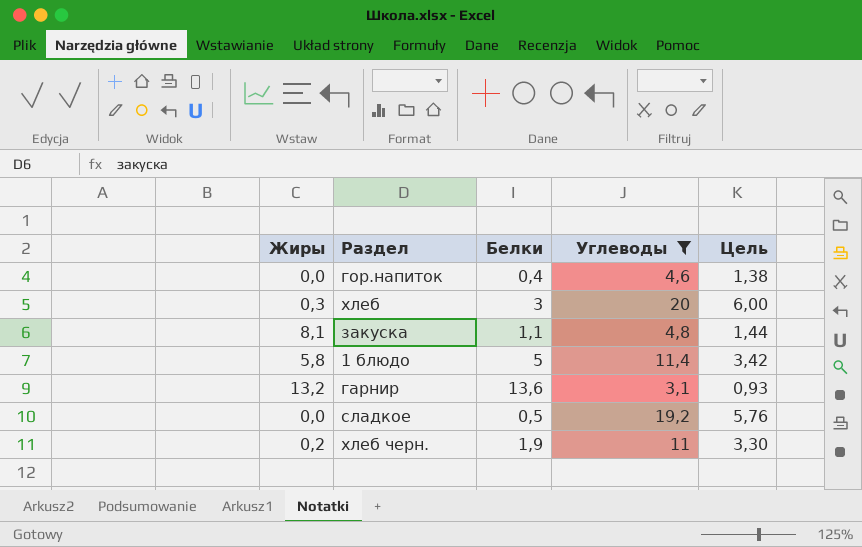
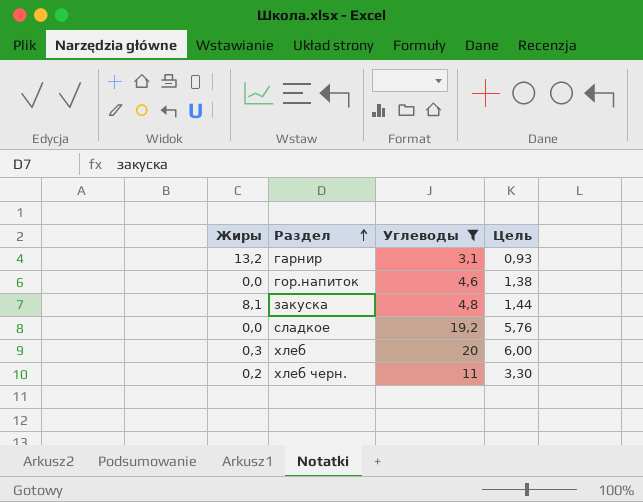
row order: none -> Раздел ascending
column Белки | position: 3 -> none
row 1 блюдо: 5,8 | 5 | 11,4 | 3,42 -> none

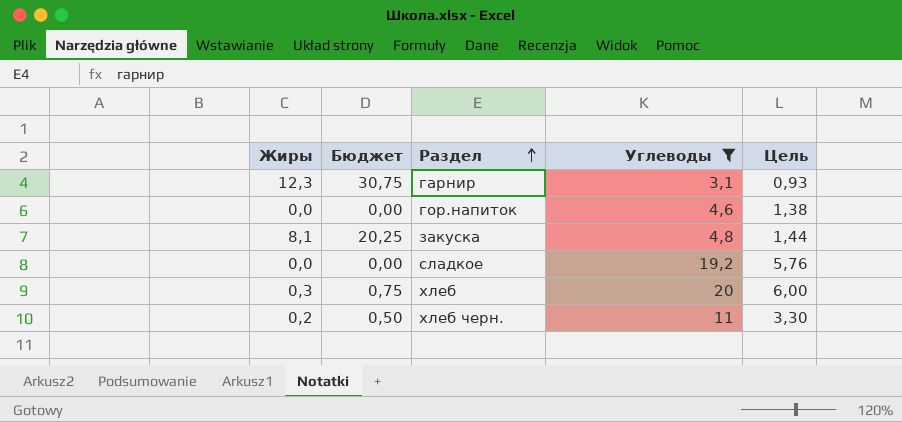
column Бюджет | formula: none -> [Жиры] * 2,5
гарнир | Жиры: 13,2 -> 12,3

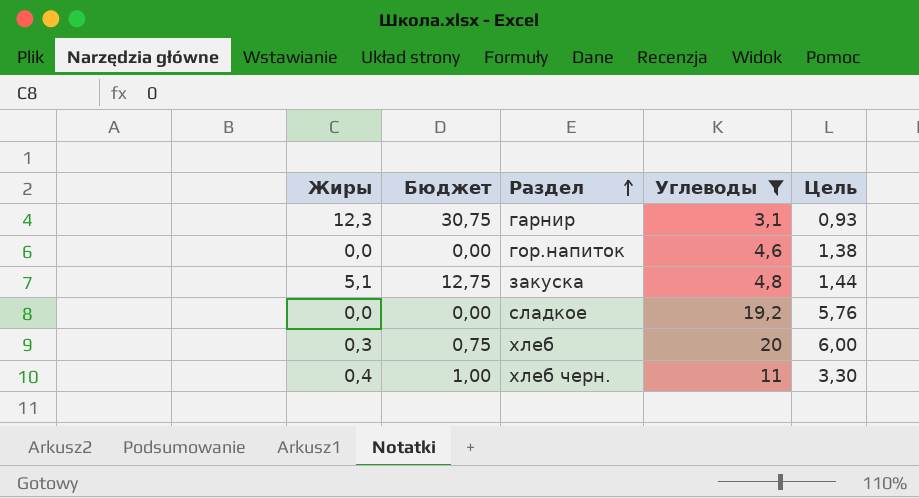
закуска | Жиры: 8,1 -> 5,1
закуска | Бюджет: 20,25 -> 12,75
хлеб черн. | Жиры: 0,2 -> 0,4
хлеб черн. | Бюджет: 0,50 -> 1,00

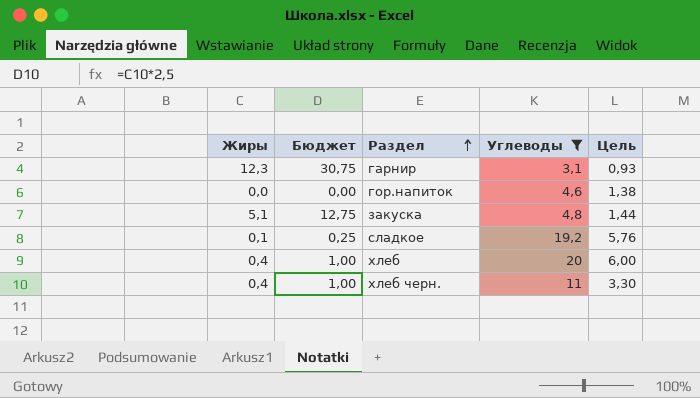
сладкое | Жиры: 0,0 -> 0,1
сладкое | Бюджет: 0,00 -> 0,25
хлеб | Жиры: 0,3 -> 0,4
хлеб | Бюджет: 0,75 -> 1,00

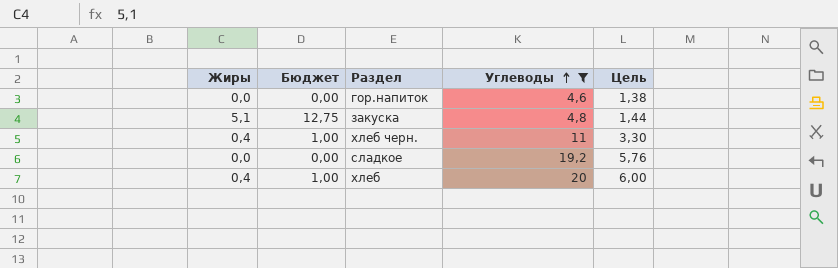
row order: Раздел ascending -> Углеводы ascending
row гарнир: 12,3 | 30,75 | 3,1 | 0,93 -> none
сладкое | Жиры: 0,1 -> 0,0
сладкое | Бюджет: 0,25 -> 0,00

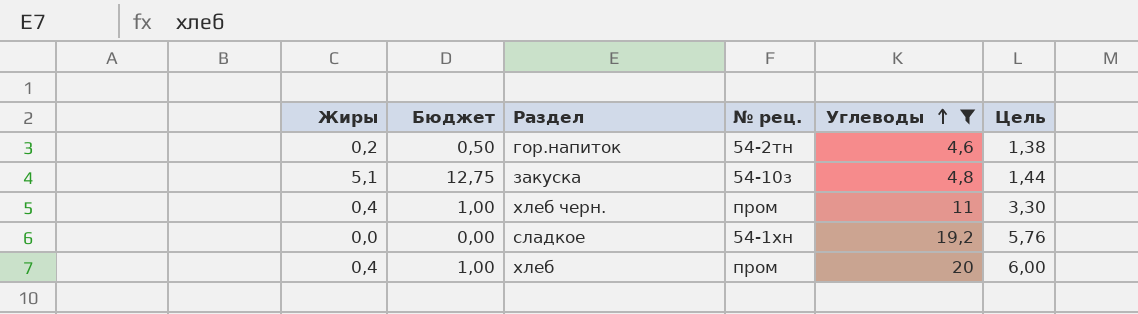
column № рец. | position: none -> 4
гор.напиток | Жиры: 0,0 -> 0,2
гор.напиток | Бюджет: 0,00 -> 0,50

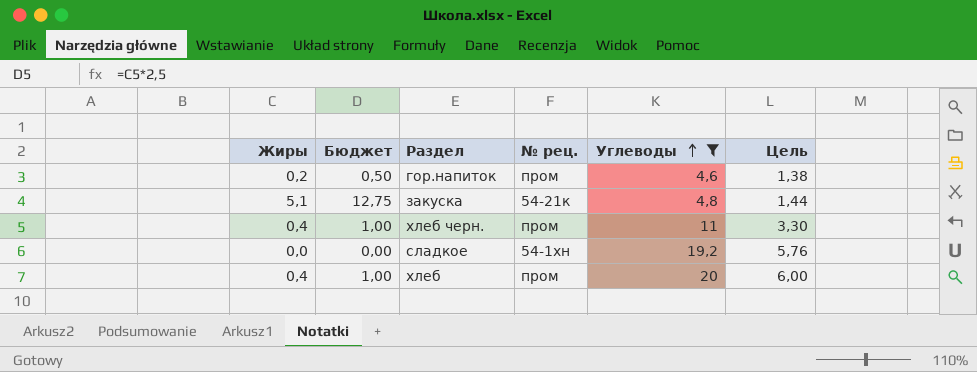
гор.напиток | № рец.: 54-2тн -> пром
закуска | № рец.: 54-10з -> 54-21к

